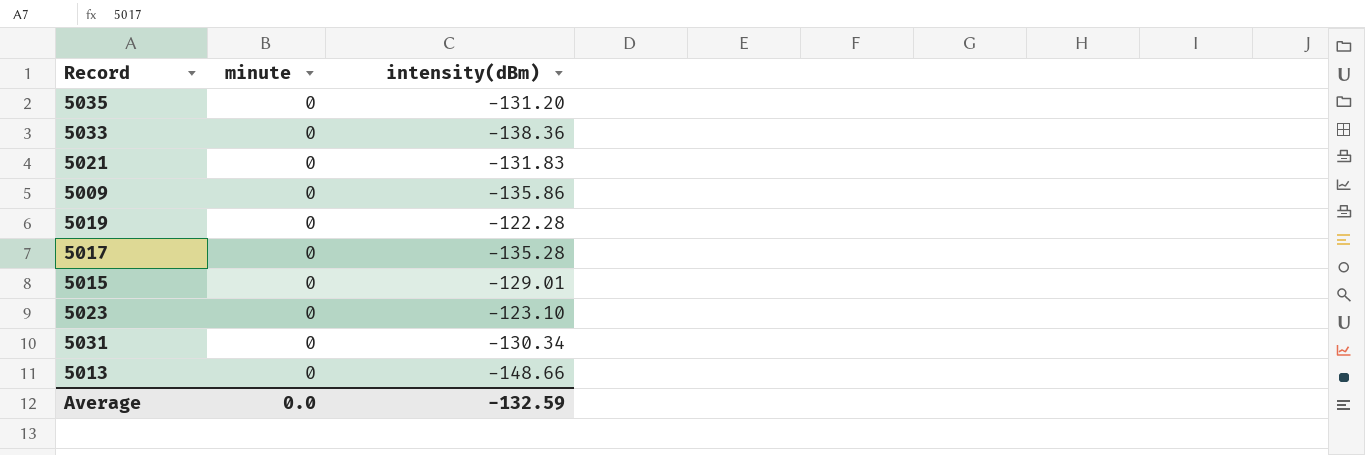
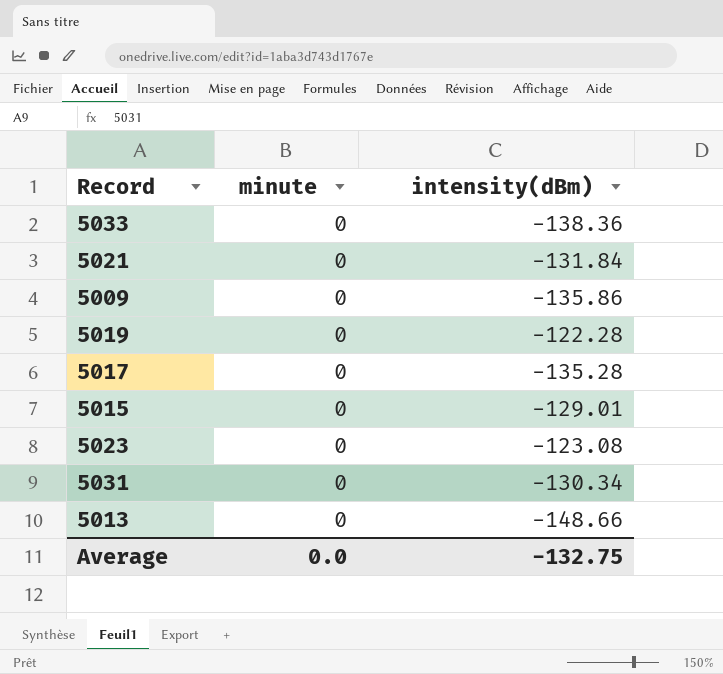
row 5035: 0 | -131.20 -> none
5021 | intensity(dBm): -131.83 -> -131.84
5023 | intensity(dBm): -123.10 -> -123.08
Average | intensity(dBm): -132.59 -> -132.75

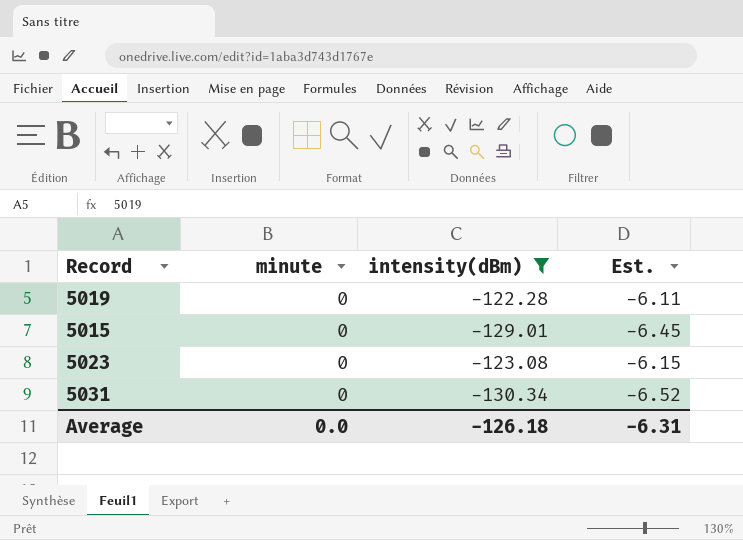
filter: none -> intensity(dBm) >= -130.34
column Est. | formula: none -> [intensity(dBm)] * 0.05
Average | intensity(dBm): -132.75 -> -126.18

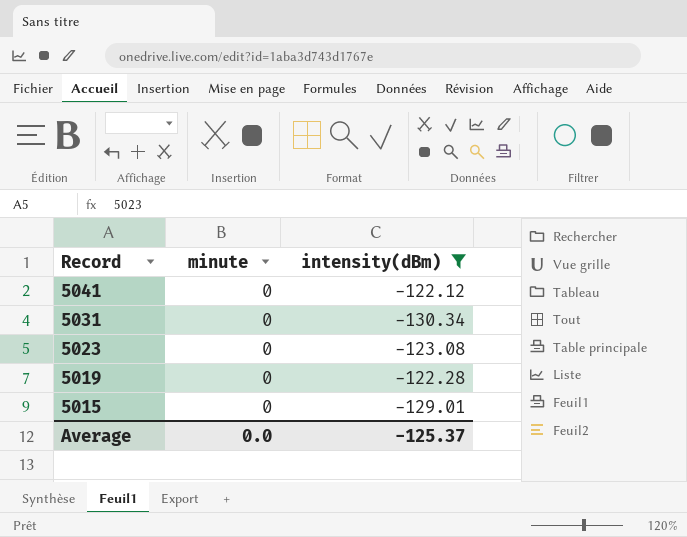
row order: none -> Record descending
column Est. | formula: [intensity(dBm)] * 0.05 -> none
row 5041: none -> 0 | -122.12
Average | intensity(dBm): -126.18 -> -125.37

